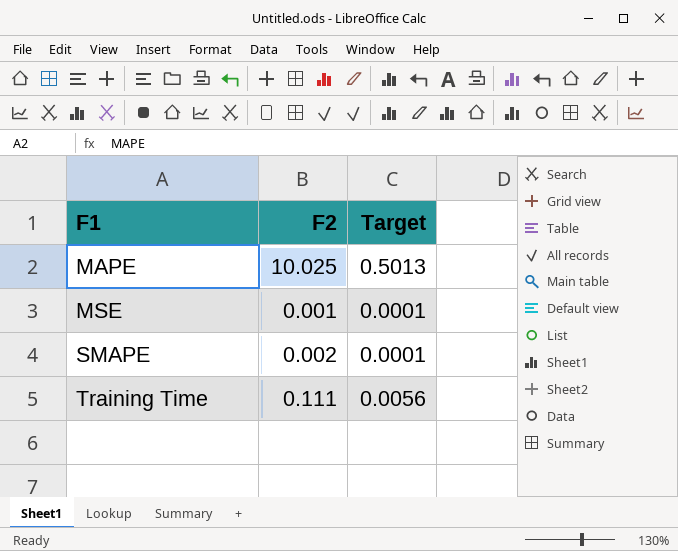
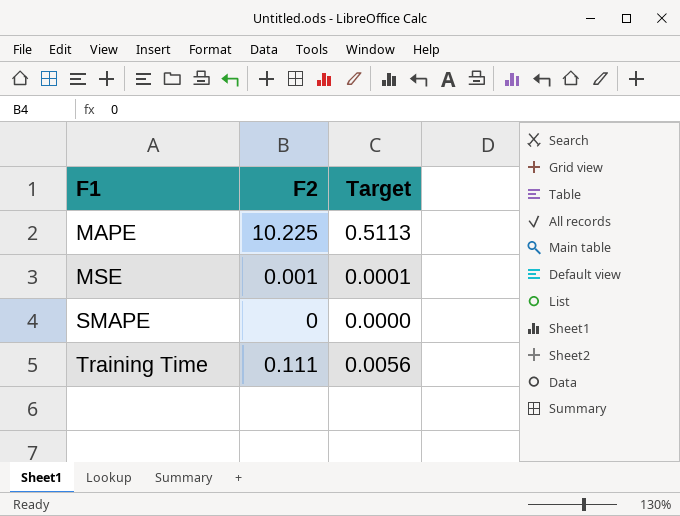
MAPE | F2: 10.025 -> 10.225
MAPE | Target: 0.5013 -> 0.5113
SMAPE | F2: 0.002 -> 0
SMAPE | Target: 0.0001 -> 0.0000

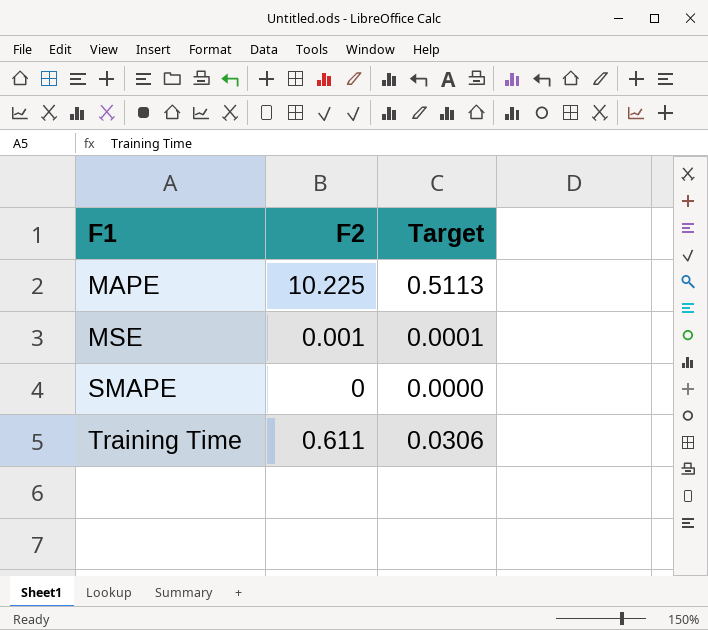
Training Time | F2: 0.111 -> 0.611
Training Time | Target: 0.0056 -> 0.0306

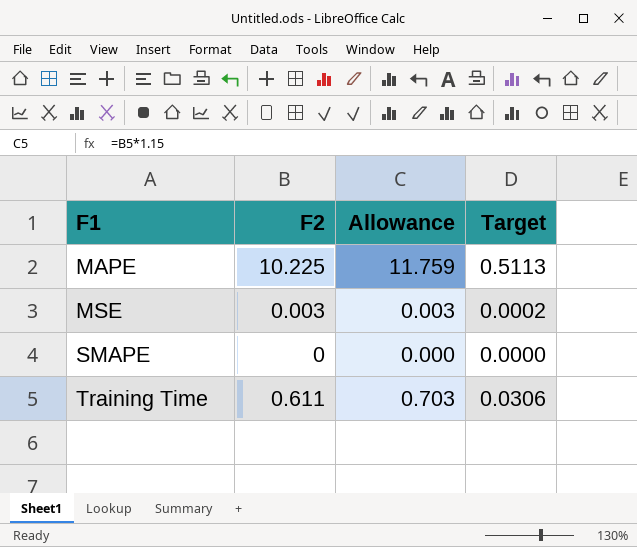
column Allowance | formula: none -> [F2] * 1.15
MSE | F2: 0.001 -> 0.003
MSE | Target: 0.0001 -> 0.0002

